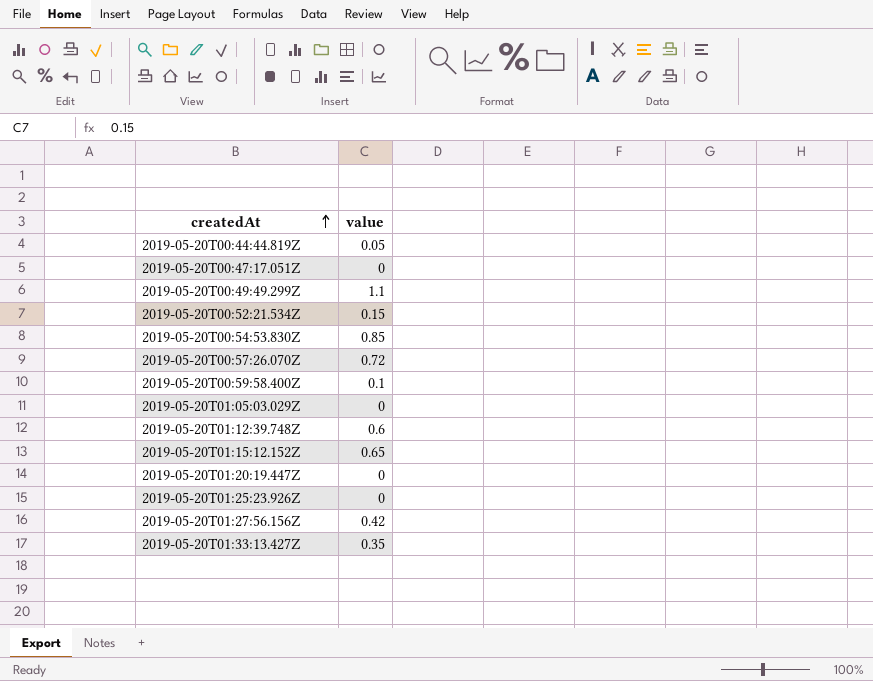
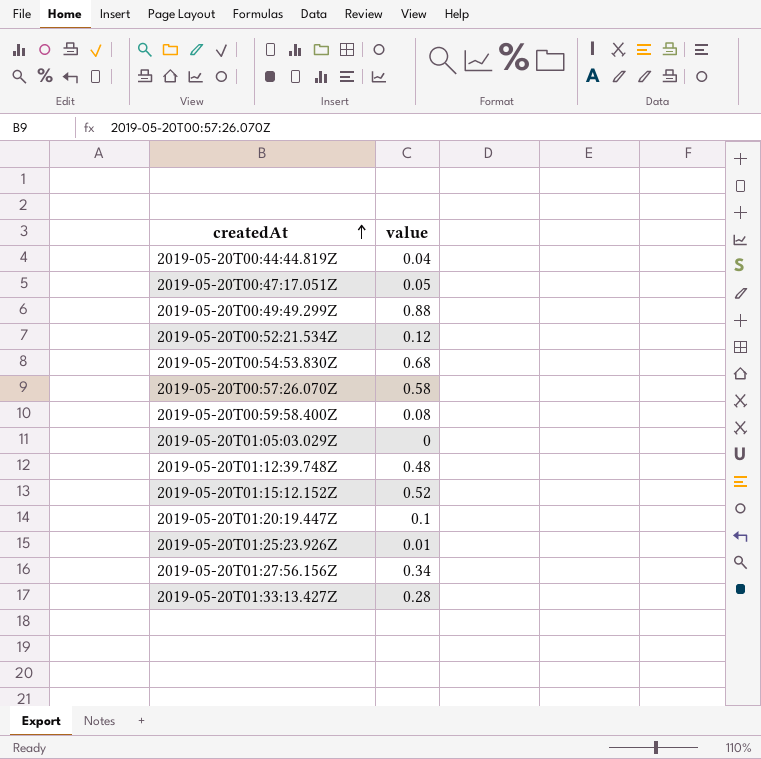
2019-05-20T00:44:44.819Z | value: 0.05 -> 0.04
2019-05-20T00:47:17.051Z | value: 0 -> 0.05
2019-05-20T00:49:49.299Z | value: 1.1 -> 0.88
2019-05-20T00:52:21.534Z | value: 0.15 -> 0.12
2019-05-20T00:54:53.830Z | value: 0.85 -> 0.68
2019-05-20T00:57:26.070Z | value: 0.72 -> 0.58
2019-05-20T00:59:58.400Z | value: 0.1 -> 0.08
2019-05-20T01:12:39.748Z | value: 0.6 -> 0.48
2019-05-20T01:15:12.152Z | value: 0.65 -> 0.52
2019-05-20T01:20:19.447Z | value: 0 -> 0.1
2019-05-20T01:25:23.926Z | value: 0 -> 0.01
2019-05-20T01:27:56.156Z | value: 0.42 -> 0.34
2019-05-20T01:33:13.427Z | value: 0.35 -> 0.28

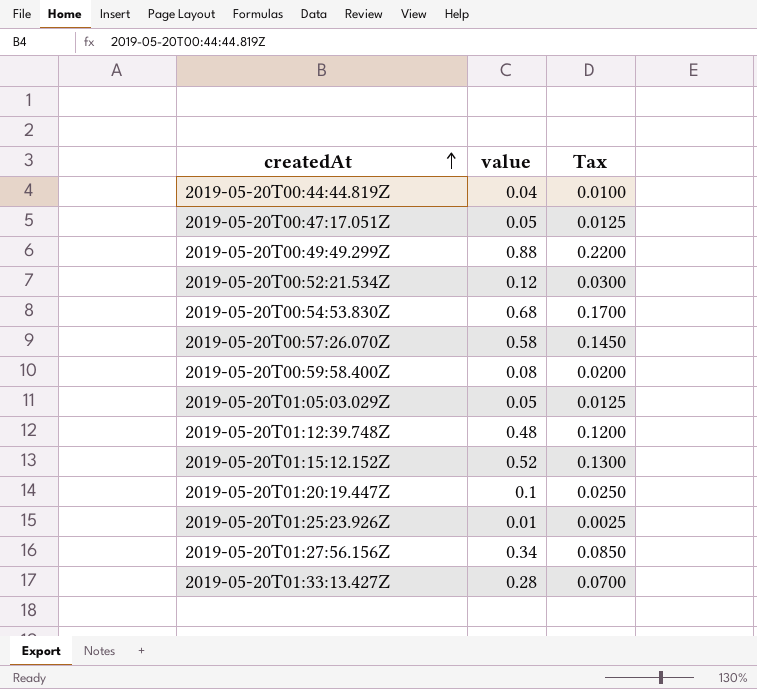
column Tax | formula: none -> [value] * 0.25
2019-05-20T01:05:03.029Z | value: 0 -> 0.05

